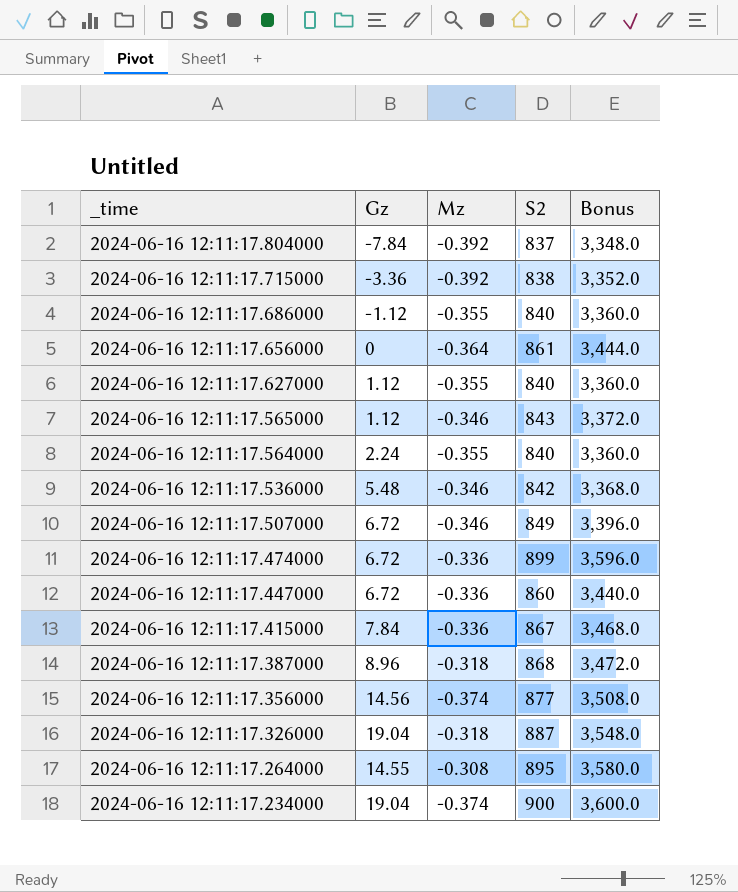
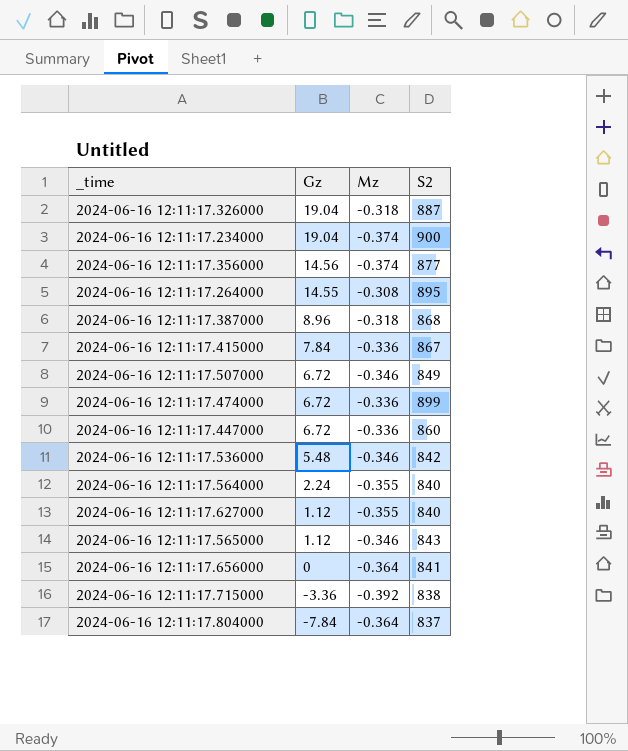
row order: _time descending -> Gz descending
column Bonus | formula: [S2] * 4 -> none
row 2024-06-16 12:11:17.686000: -1.12 | -0.355 | 840 | 3,360.0 -> none
2024-06-16 12:11:17.656000 | S2: 861 -> 841
2024-06-16 12:11:17.804000 | Mz: -0.392 -> -0.364

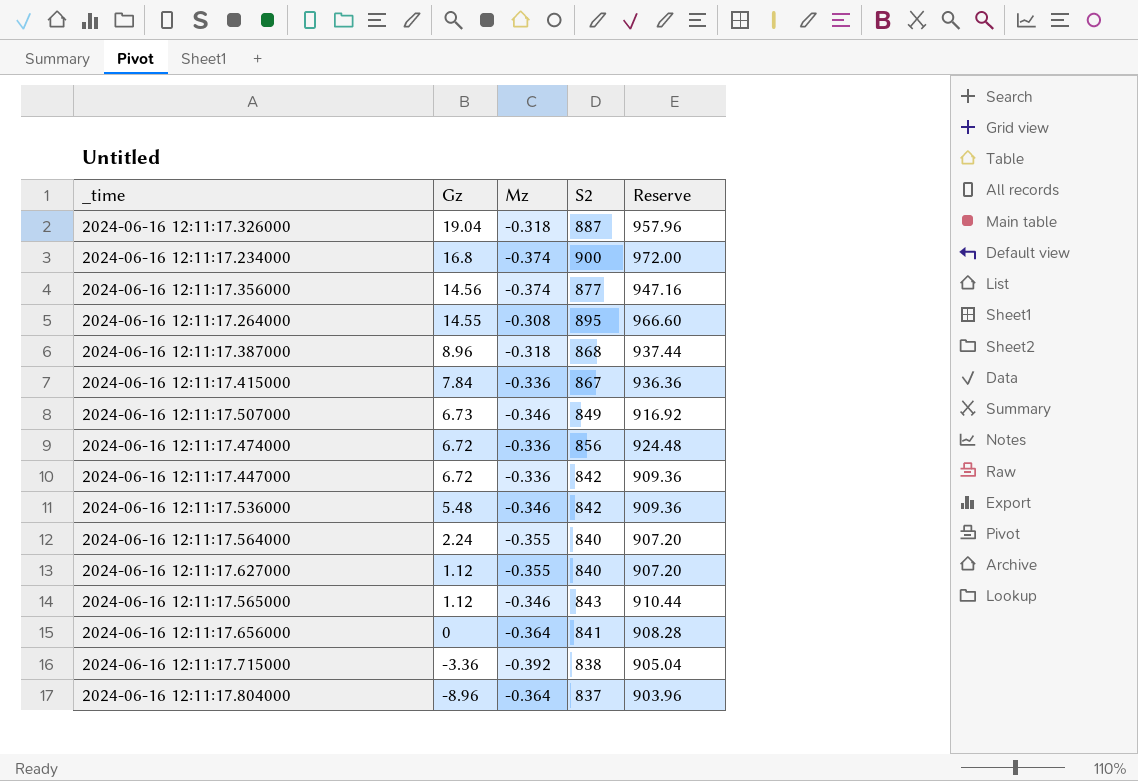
column Reserve | formula: none -> [S2] * 1.08
2024-06-16 12:11:17.234000 | Gz: 19.04 -> 16.8
2024-06-16 12:11:17.507000 | Gz: 6.72 -> 6.73
2024-06-16 12:11:17.474000 | S2: 899 -> 856
2024-06-16 12:11:17.447000 | S2: 860 -> 842
2024-06-16 12:11:17.804000 | Gz: -7.84 -> -8.96

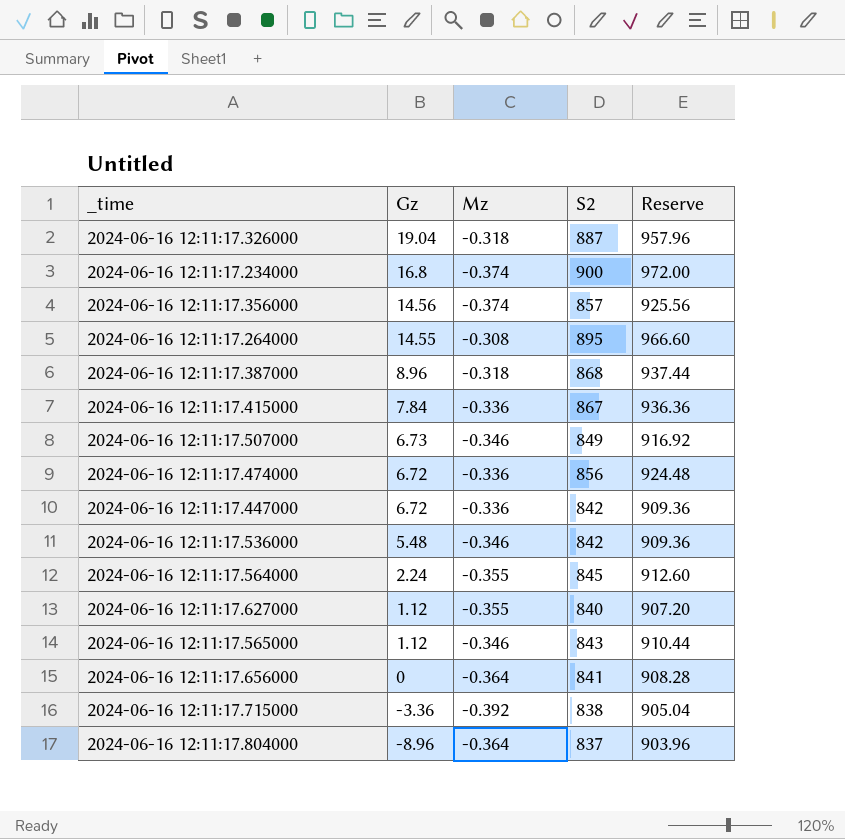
2024-06-16 12:11:17.356000 | S2: 877 -> 857
2024-06-16 12:11:17.356000 | Reserve: 947.16 -> 925.56
2024-06-16 12:11:17.564000 | S2: 840 -> 845
2024-06-16 12:11:17.564000 | Reserve: 907.20 -> 912.60

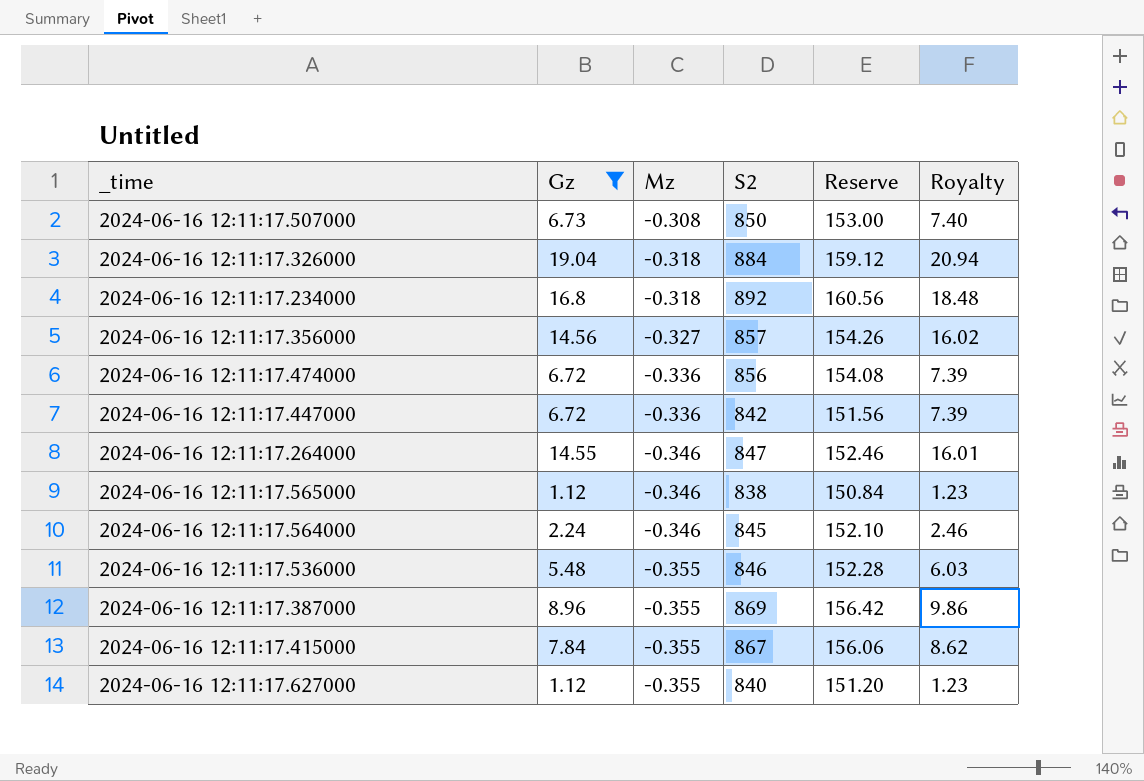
filter: none -> Gz >= 1.12
row order: Gz descending -> Mz descending
column Reserve | formula: [S2] * 1.08 -> [S2] * 0.18
column Royalty | formula: none -> [Gz] * 1.1
2024-06-16 12:11:17.507000 | Mz: -0.346 -> -0.308
2024-06-16 12:11:17.507000 | S2: 849 -> 850
2024-06-16 12:11:17.326000 | S2: 887 -> 884
2024-06-16 12:11:17.234000 | Mz: -0.374 -> -0.318
2024-06-16 12:11:17.234000 | S2: 900 -> 892
2024-06-16 12:11:17.356000 | Mz: -0.374 -> -0.327
2024-06-16 12:11:17.264000 | Mz: -0.308 -> -0.346
2024-06-16 12:11:17.264000 | S2: 895 -> 847
2024-06-16 12:11:17.565000 | S2: 843 -> 838
2024-06-16 12:11:17.564000 | Mz: -0.355 -> -0.346
2024-06-16 12:11:17.536000 | Mz: -0.346 -> -0.355
2024-06-16 12:11:17.536000 | S2: 842 -> 846
2024-06-16 12:11:17.387000 | Mz: -0.318 -> -0.355
2024-06-16 12:11:17.387000 | S2: 868 -> 869
2024-06-16 12:11:17.415000 | Mz: -0.336 -> -0.355

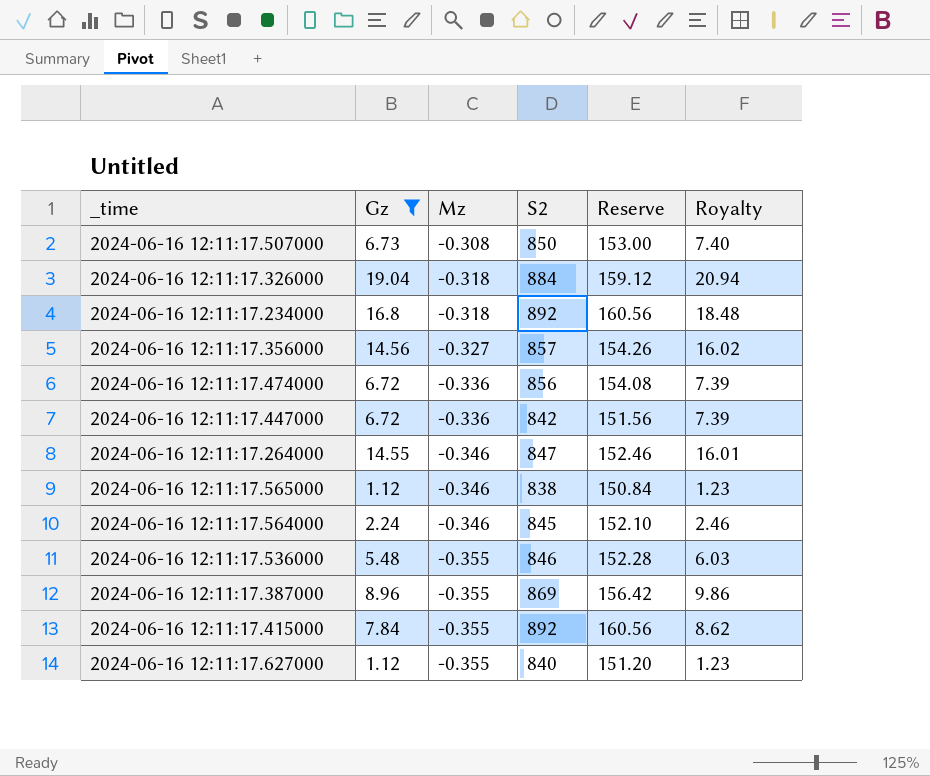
2024-06-16 12:11:17.415000 | S2: 867 -> 892
2024-06-16 12:11:17.415000 | Reserve: 156.06 -> 160.56

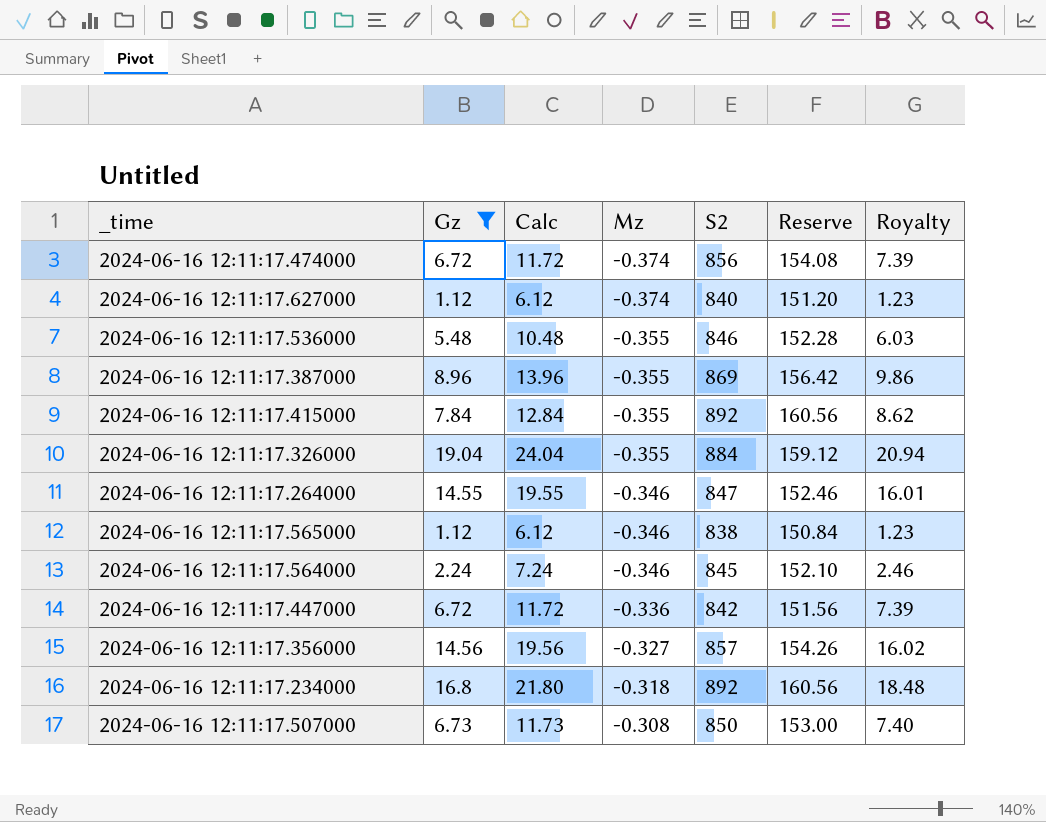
row order: Mz descending -> Mz ascending
column Calc | formula: none -> [Gz] + 5
2024-06-16 12:11:17.474000 | Mz: -0.336 -> -0.374
2024-06-16 12:11:17.627000 | Mz: -0.355 -> -0.374
2024-06-16 12:11:17.326000 | Mz: -0.318 -> -0.355

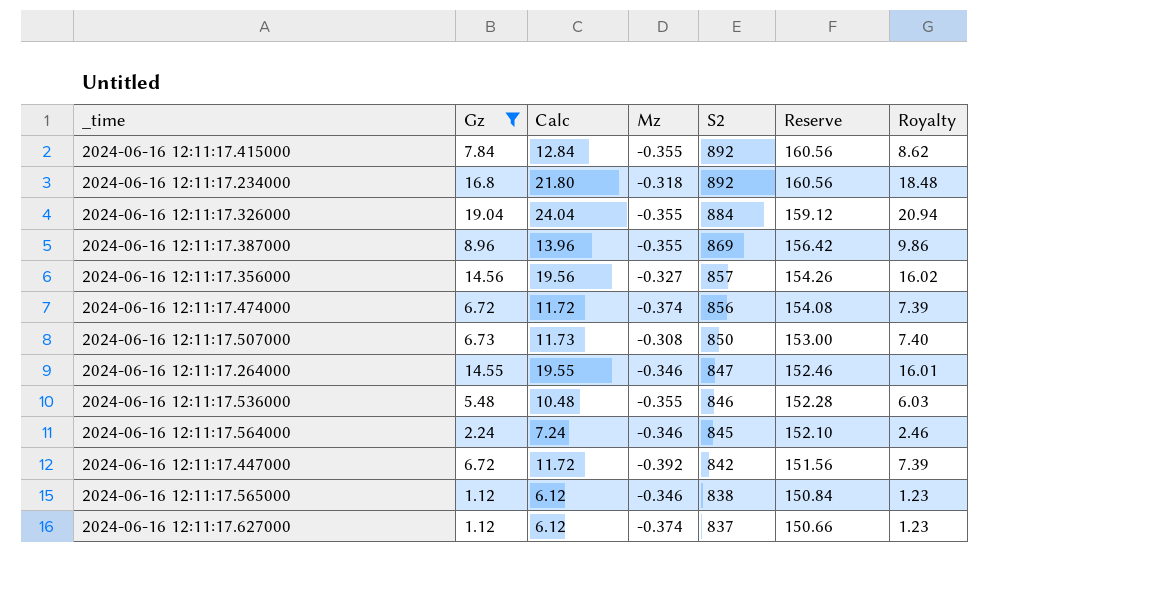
row order: Mz ascending -> S2 descending
2024-06-16 12:11:17.447000 | Mz: -0.336 -> -0.392
2024-06-16 12:11:17.627000 | S2: 840 -> 837
2024-06-16 12:11:17.627000 | Reserve: 151.20 -> 150.66

